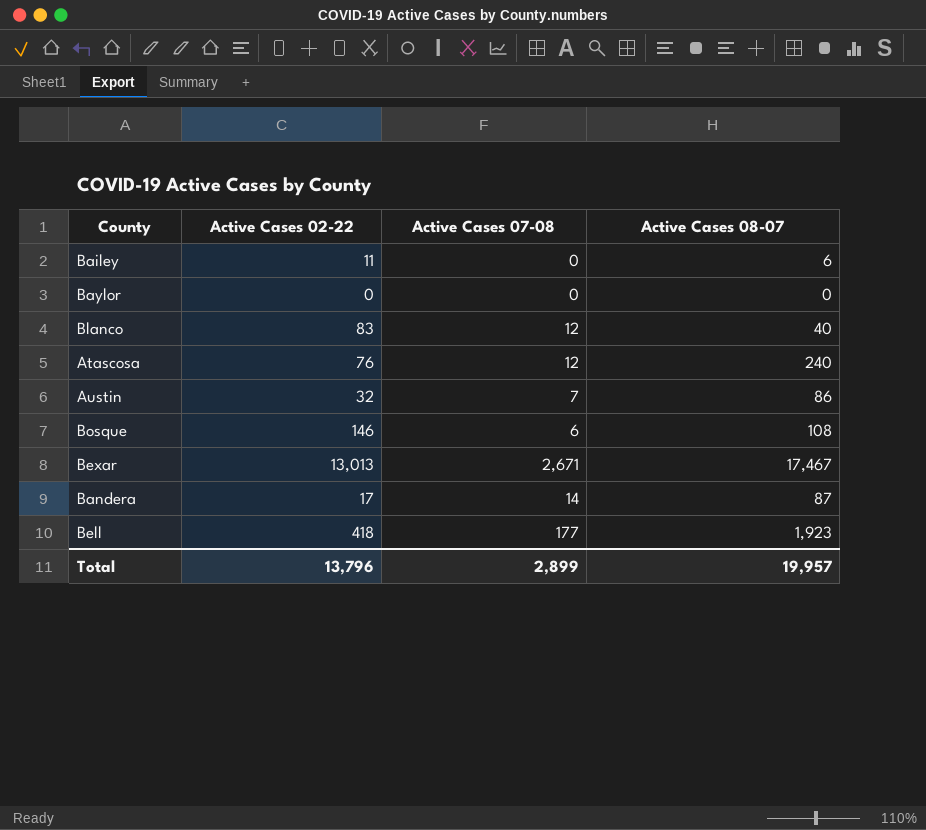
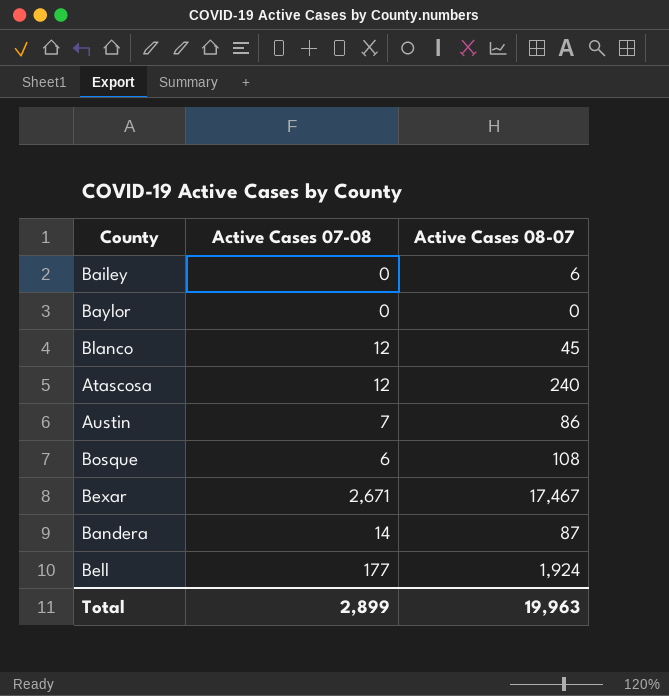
column Active Cases 02-22 | position: 2 -> none
Blanco | Active Cases 08-07: 40 -> 45
Bell | Active Cases 08-07: 1,923 -> 1,924
Total | Active Cases 08-07: 19,957 -> 19,963

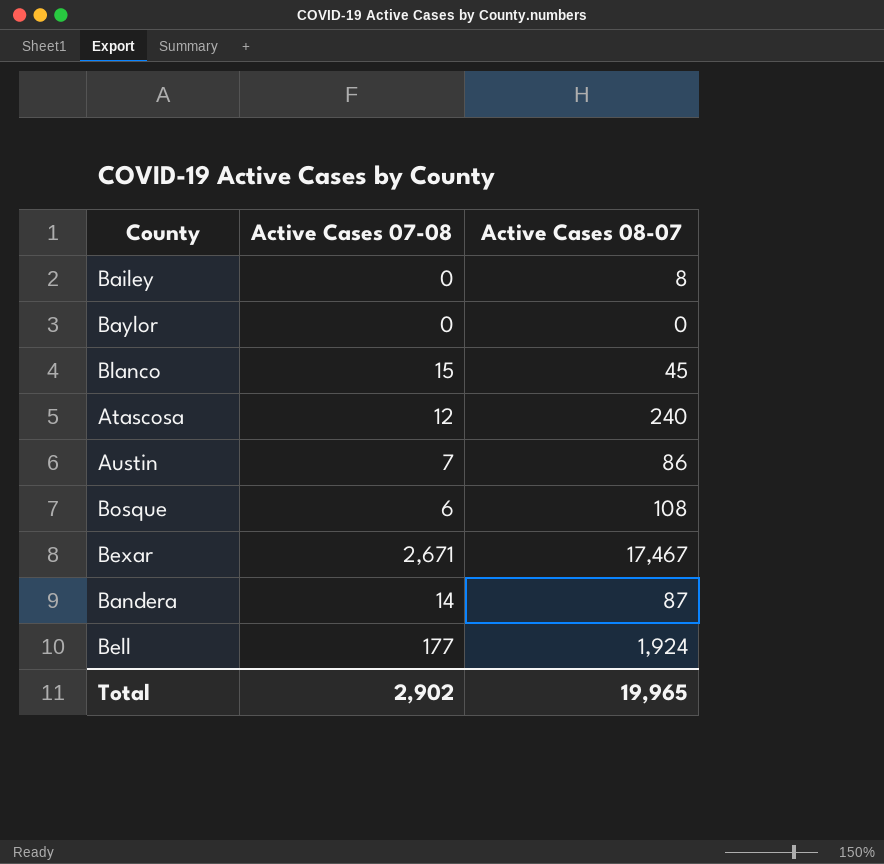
Bailey | Active Cases 08-07: 6 -> 8
Blanco | Active Cases 07-08: 12 -> 15
Total | Active Cases 07-08: 2,899 -> 2,902
Total | Active Cases 08-07: 19,963 -> 19,965

